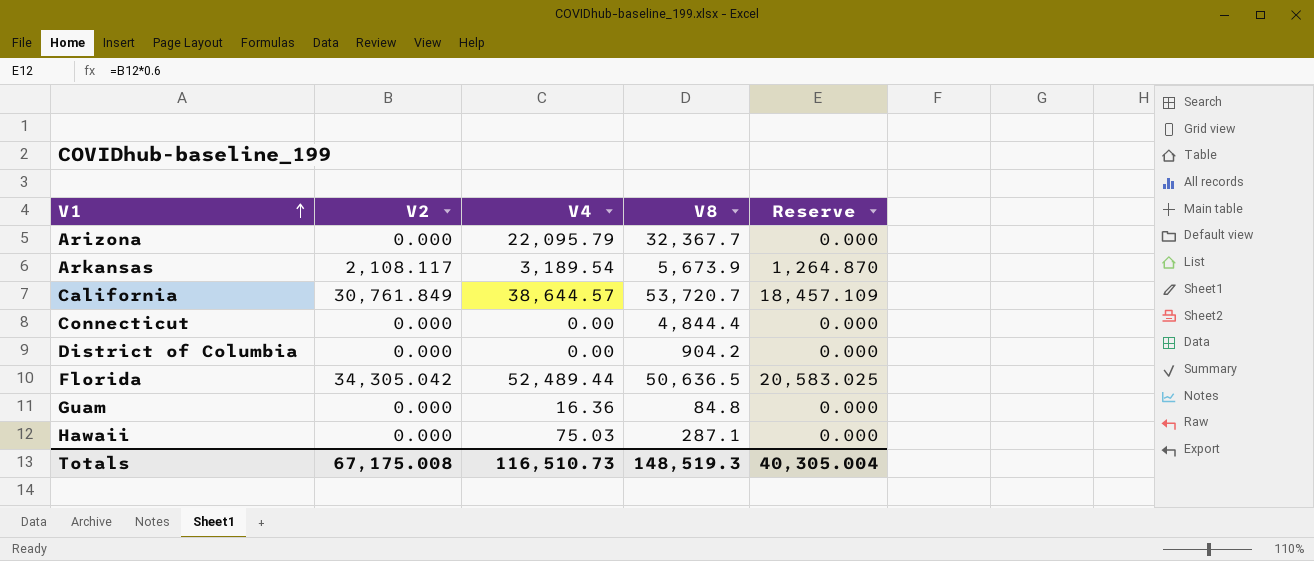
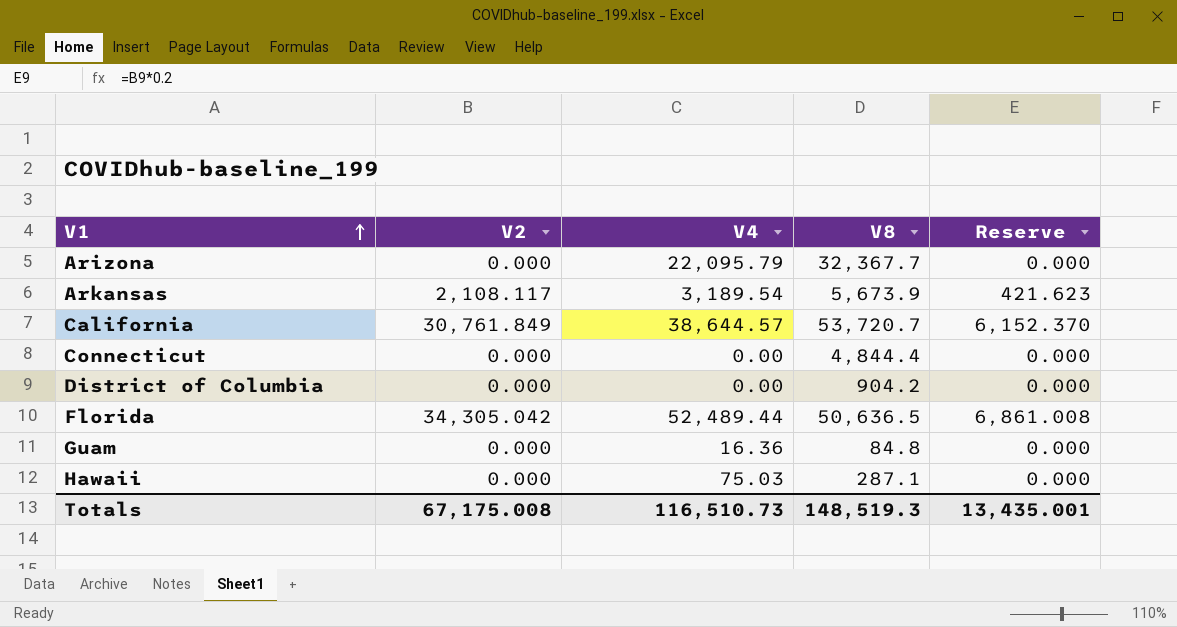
column Reserve | formula: [V2] * 0.6 -> [V2] * 0.2
Totals | Reserve: 40,305.004 -> 13,435.001

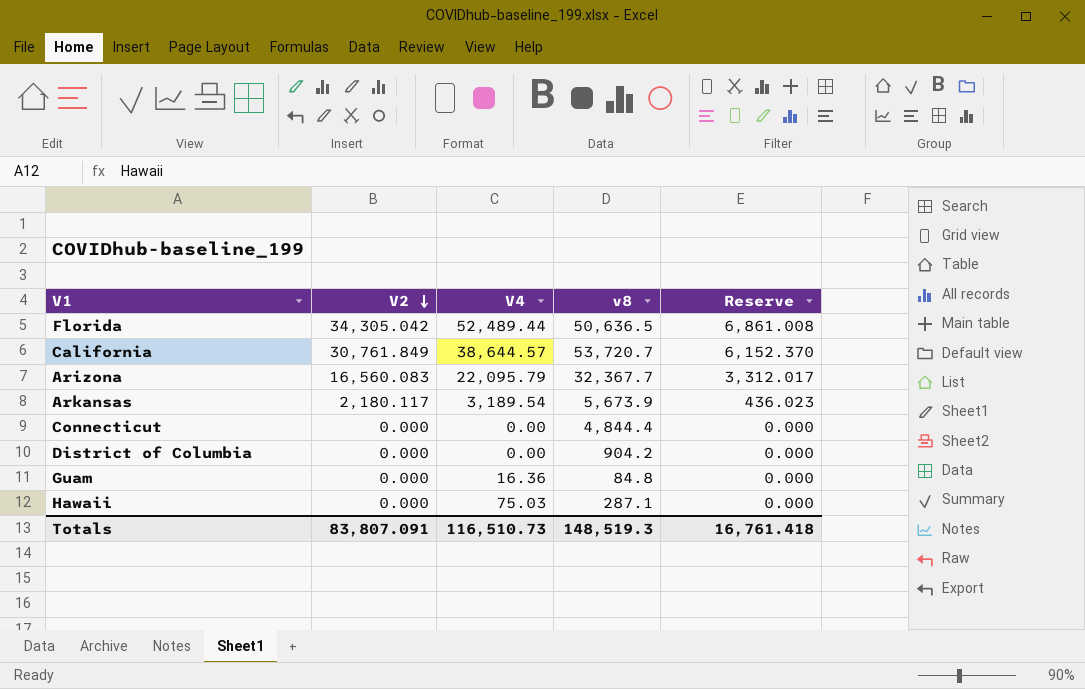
row order: V1 ascending -> V2 descending
column name: V8 -> v8
Arizona | V2: 0.000 -> 16,560.083
Arizona | Reserve: 0.000 -> 3,312.017
Arkansas | V2: 2,108.117 -> 2,180.117
Arkansas | Reserve: 421.623 -> 436.023
Totals | V2: 67,175.008 -> 83,807.091
Totals | Reserve: 13,435.001 -> 16,761.418

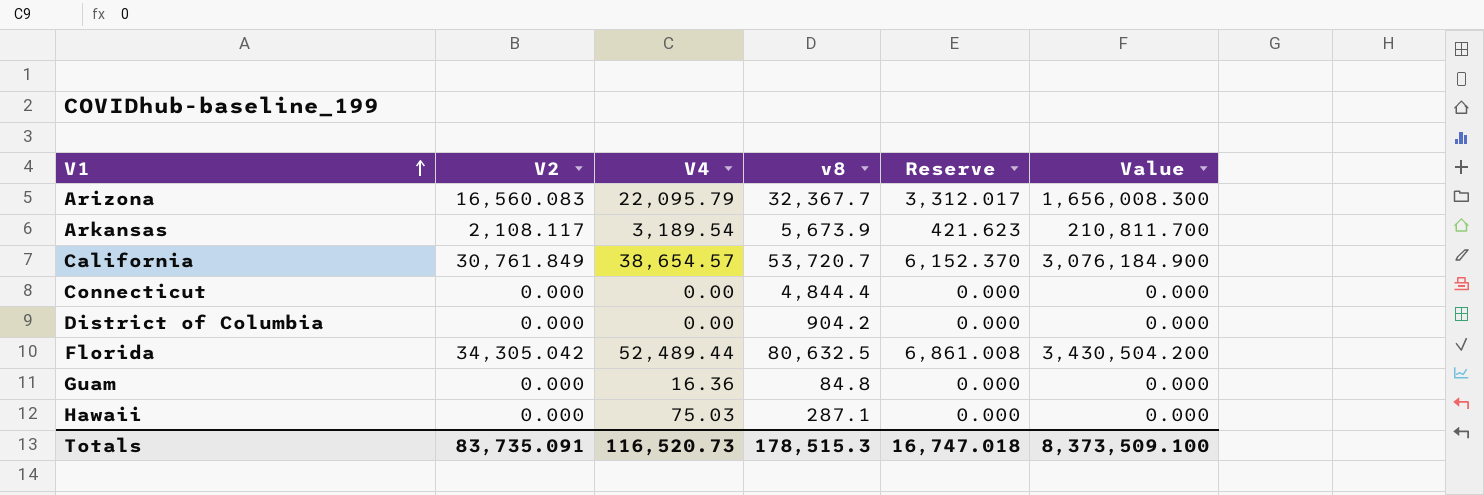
row order: V2 descending -> V1 ascending
column Value | formula: none -> [V2] * 100
Arkansas | V2: 2,180.117 -> 2,108.117
Arkansas | Reserve: 436.023 -> 421.623
California | V4: 38,644.57 -> 38,654.57
Florida | v8: 50,636.5 -> 80,632.5
Totals | V2: 83,807.091 -> 83,735.091
Totals | V4: 116,510.73 -> 116,520.73
Totals | v8: 148,519.3 -> 178,515.3
Totals | Reserve: 16,761.418 -> 16,747.018

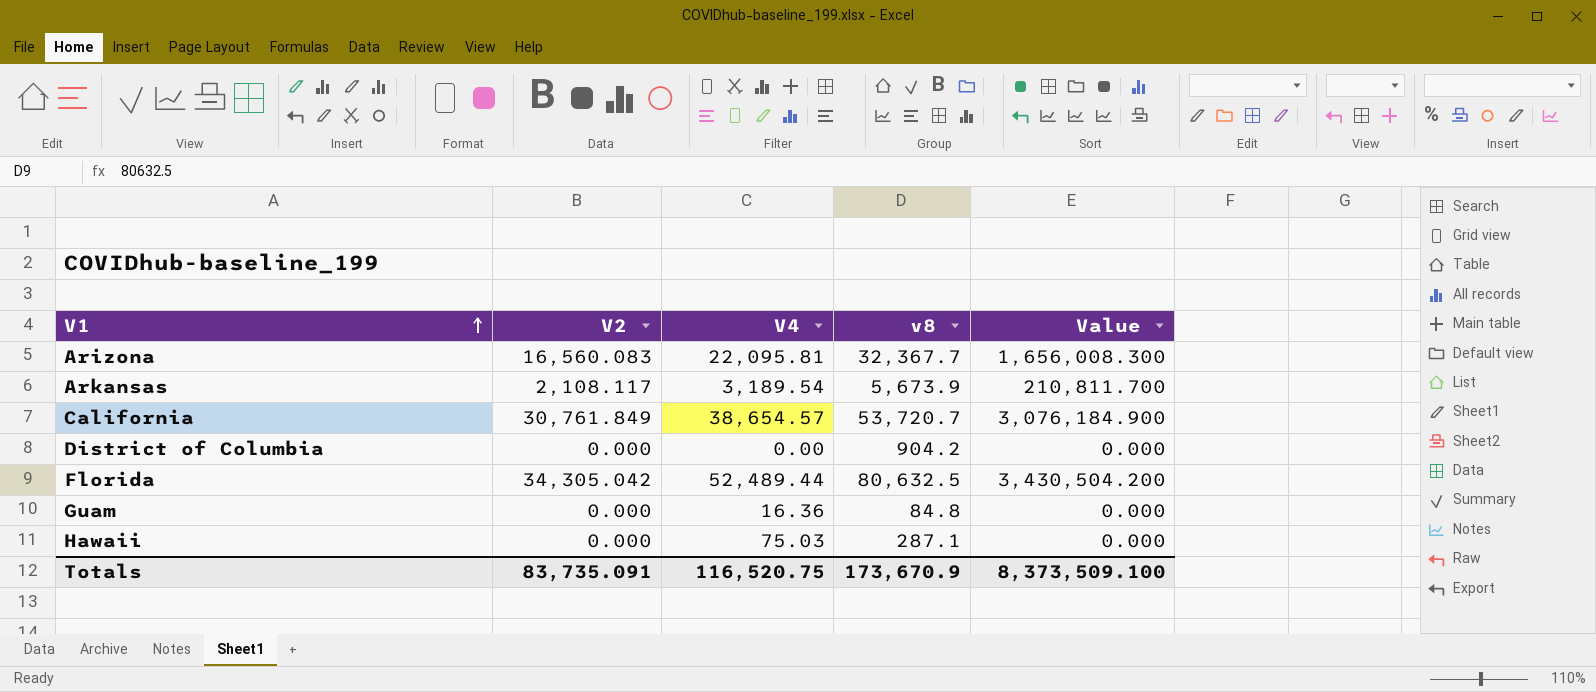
column Reserve | formula: [V2] * 0.2 -> none
row Connecticut: 0.000 | 0.00 | 4,844.4 | 0.000 | 0.000 -> none
Arizona | V4: 22,095.79 -> 22,095.81
Totals | V4: 116,520.73 -> 116,520.75
Totals | v8: 178,515.3 -> 173,670.9

